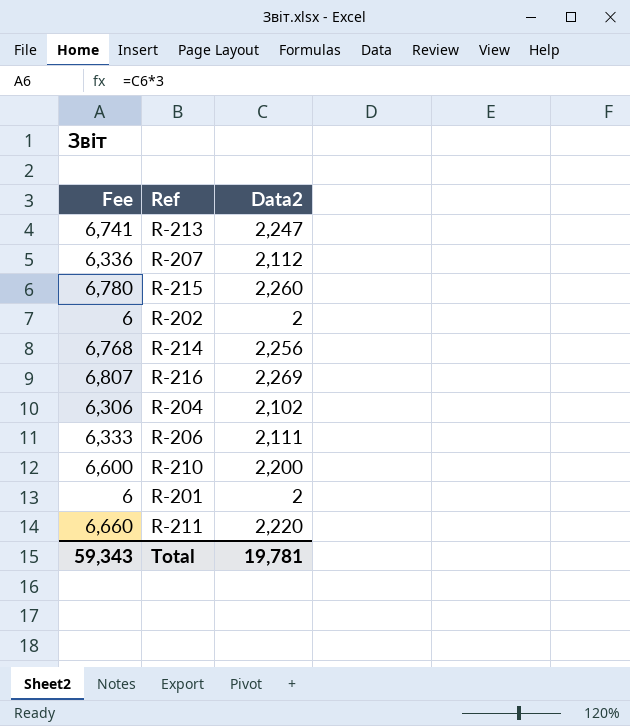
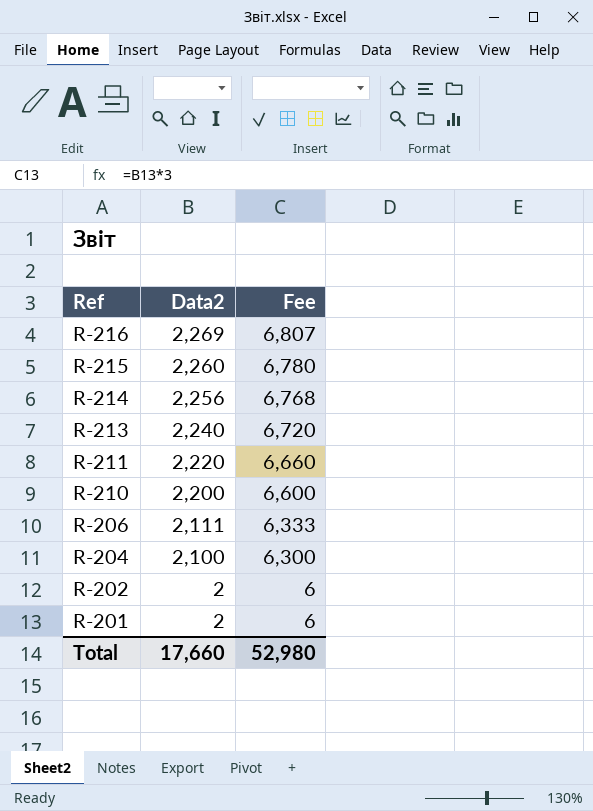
row order: none -> Ref descending
column Fee | position: 1 -> 3
row R-207: 6,336 | 2,112 -> none
R-213 | Data2: 2,247 -> 2,240
R-213 | Fee: 6,741 -> 6,720
R-204 | Data2: 2,102 -> 2,100
R-204 | Fee: 6,306 -> 6,300
Total | Data2: 19,781 -> 17,660
Total | Fee: 59,343 -> 52,980

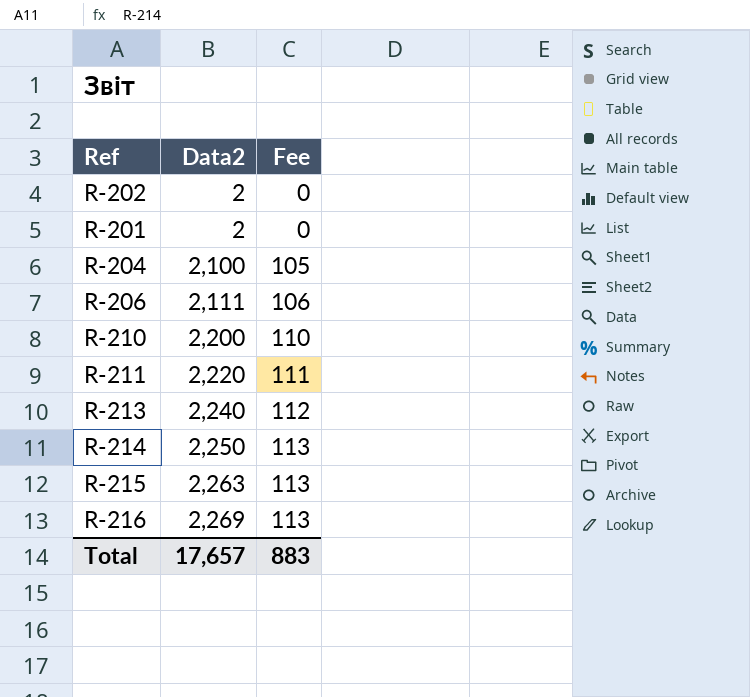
row order: Ref descending -> Data2 ascending
column Fee | formula: [Data2] * 3 -> [Data2] * 0.05
R-214 | Data2: 2,256 -> 2,250
R-215 | Data2: 2,260 -> 2,263
Total | Data2: 17,660 -> 17,657
Total | Fee: 52,980 -> 883

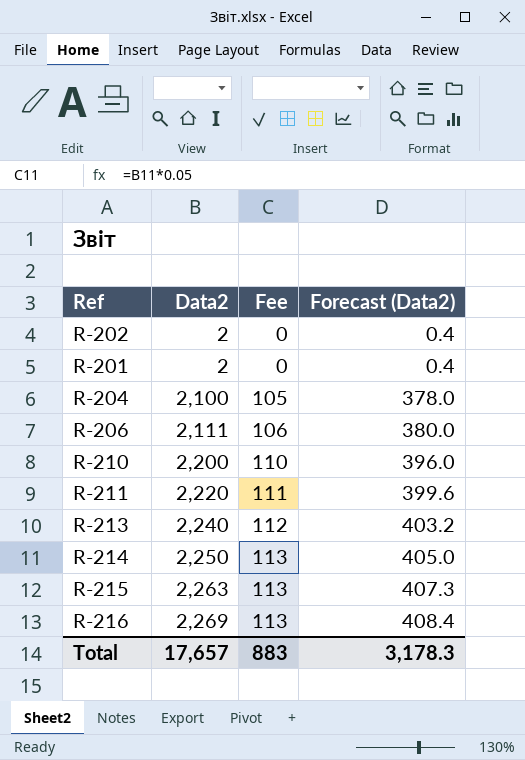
column Forecast (Data2) | formula: none -> [Data2] * 0.18

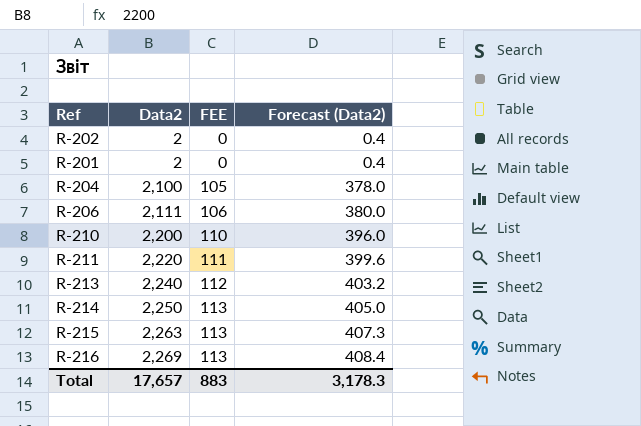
column name: Fee -> FEE

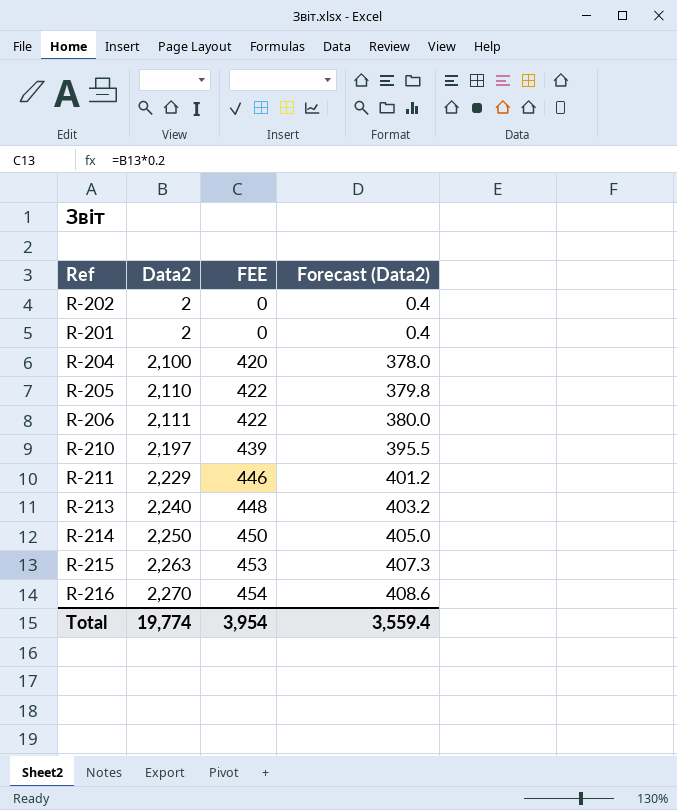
column FEE | formula: [Data2] * 0.05 -> [Data2] * 0.2
row R-205: none -> 2,110 | 422 | 379.8
R-210 | Data2: 2,200 -> 2,197
R-210 | Forecast (Data2): 396.0 -> 395.5
R-211 | Data2: 2,220 -> 2,229
R-211 | Forecast (Data2): 399.6 -> 401.2
R-216 | Data2: 2,269 -> 2,270
R-216 | Forecast (Data2): 408.4 -> 408.6
Total | Data2: 17,657 -> 19,774
Total | FEE: 883 -> 3,954
Total | Forecast (Data2): 3,178.3 -> 3,559.4

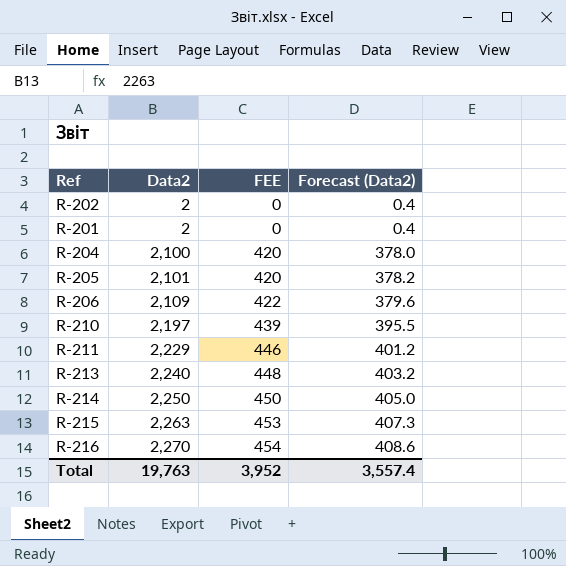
R-205 | Data2: 2,110 -> 2,101
R-205 | FEE: 422 -> 420
R-205 | Forecast (Data2): 379.8 -> 378.2
R-206 | Data2: 2,111 -> 2,109
R-206 | Forecast (Data2): 380.0 -> 379.6
Total | Data2: 19,774 -> 19,763
Total | FEE: 3,954 -> 3,952
Total | Forecast (Data2): 3,559.4 -> 3,557.4

